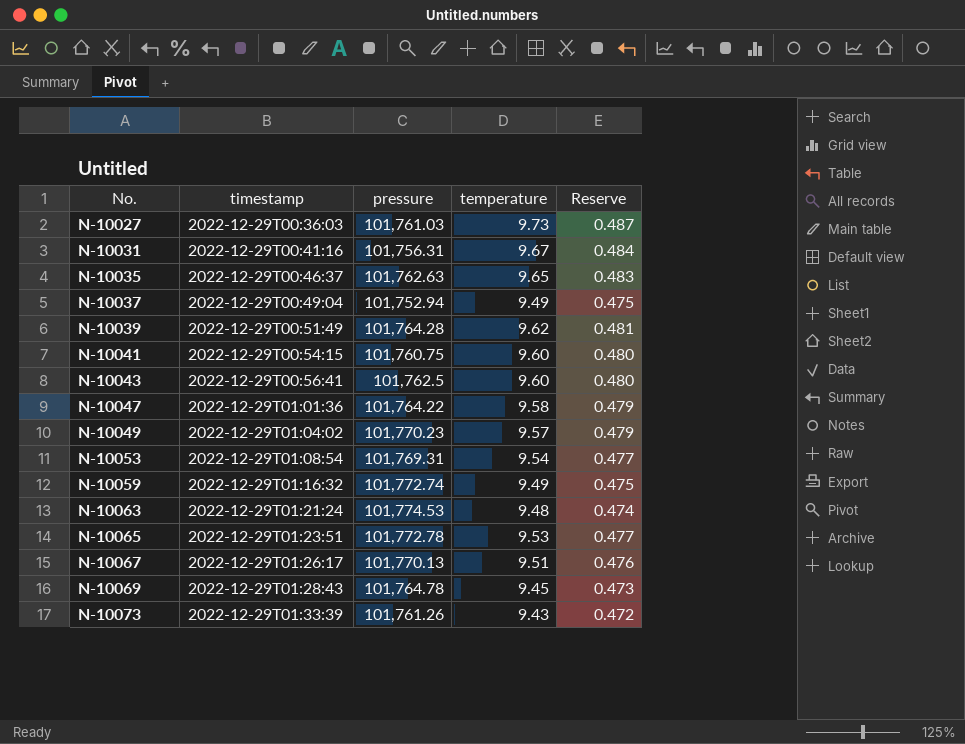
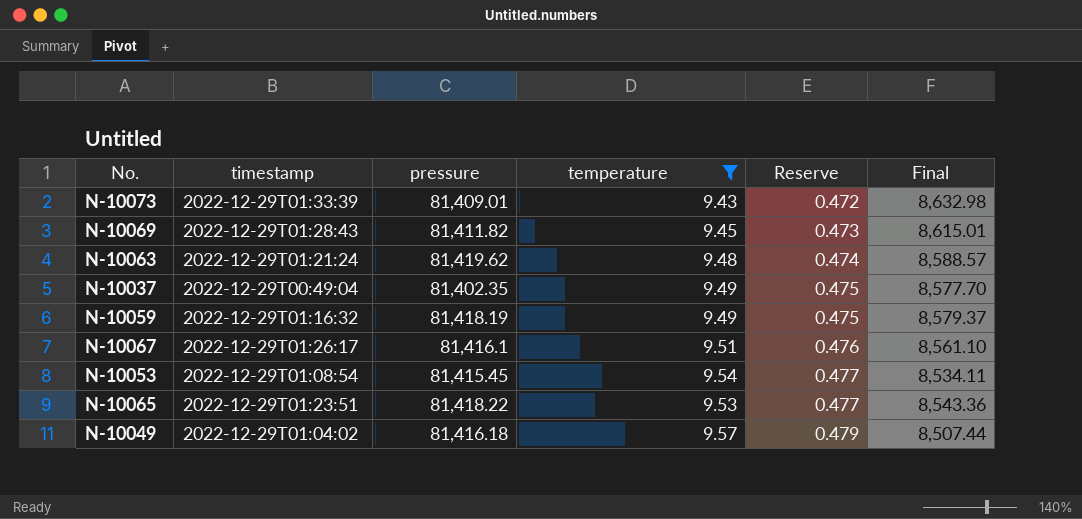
filter: none -> temperature <= 9.57
row order: No. ascending -> Reserve ascending
column Final | formula: none -> [pressure] / [temperature]
N-10073 | pressure: 101,761.26 -> 81,409.01
N-10069 | pressure: 101,764.78 -> 81,411.82
N-10063 | pressure: 101,774.53 -> 81,419.62
N-10037 | pressure: 101,752.94 -> 81,402.35
N-10059 | pressure: 101,772.74 -> 81,418.19
N-10067 | pressure: 101,770.13 -> 81,416.1
N-10053 | pressure: 101,769.31 -> 81,415.45
N-10065 | pressure: 101,772.78 -> 81,418.22
N-10049 | pressure: 101,770.23 -> 81,416.18

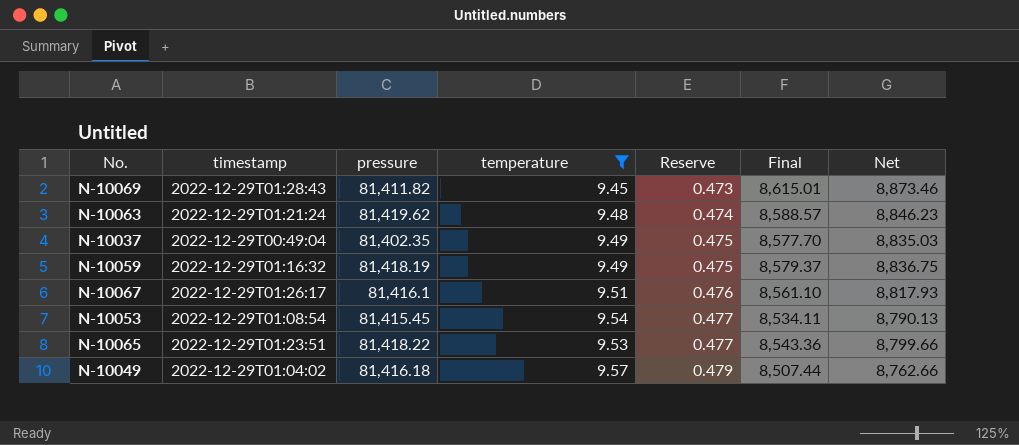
column Net | formula: none -> [Final] * 1.03
row N-10073: 2022-12-29T01:33:39 | 81,409.01 | 9.43 | 0.472 | 8,632.98 -> none

